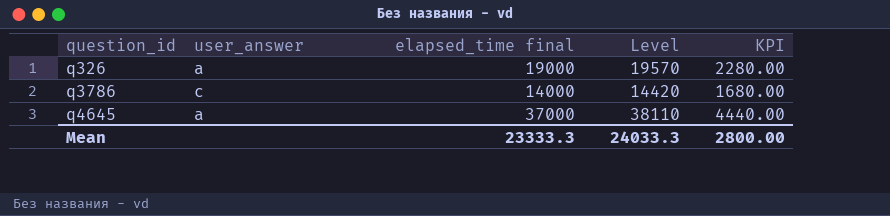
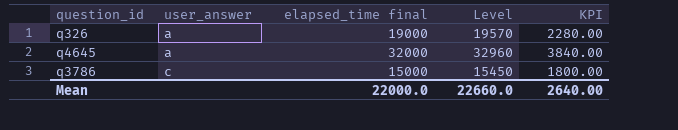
row order: question_id ascending -> user_answer ascending
q4645 | elapsed_time final: 37000 -> 32000
q4645 | Level: 38110 -> 32960
q4645 | KPI: 4440.00 -> 3840.00
q3786 | elapsed_time final: 14000 -> 15000
q3786 | Level: 14420 -> 15450
q3786 | KPI: 1680.00 -> 1800.00
Mean | elapsed_time final: 23333.3 -> 22000.0
Mean | Level: 24033.3 -> 22660.0
Mean | KPI: 2800.00 -> 2640.00

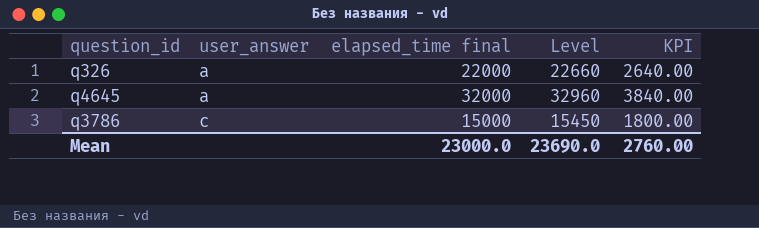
q326 | elapsed_time final: 19000 -> 22000
q326 | Level: 19570 -> 22660
q326 | KPI: 2280.00 -> 2640.00
Mean | elapsed_time final: 22000.0 -> 23000.0
Mean | Level: 22660.0 -> 23690.0
Mean | KPI: 2640.00 -> 2760.00

